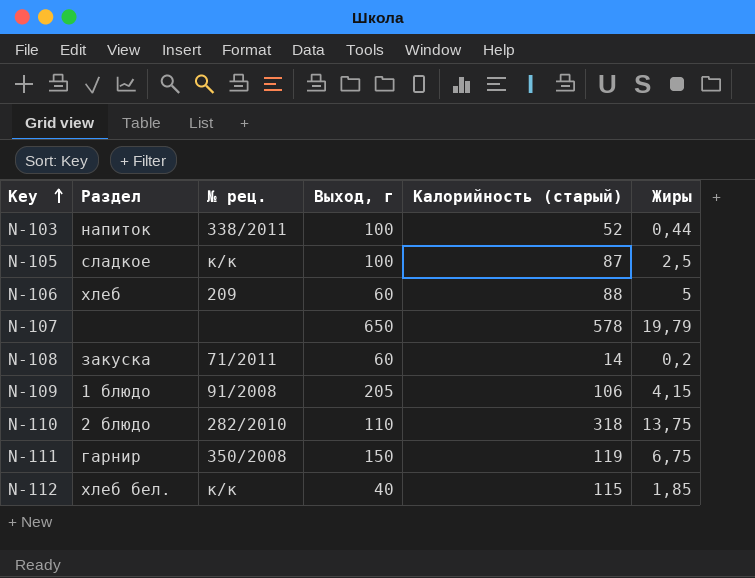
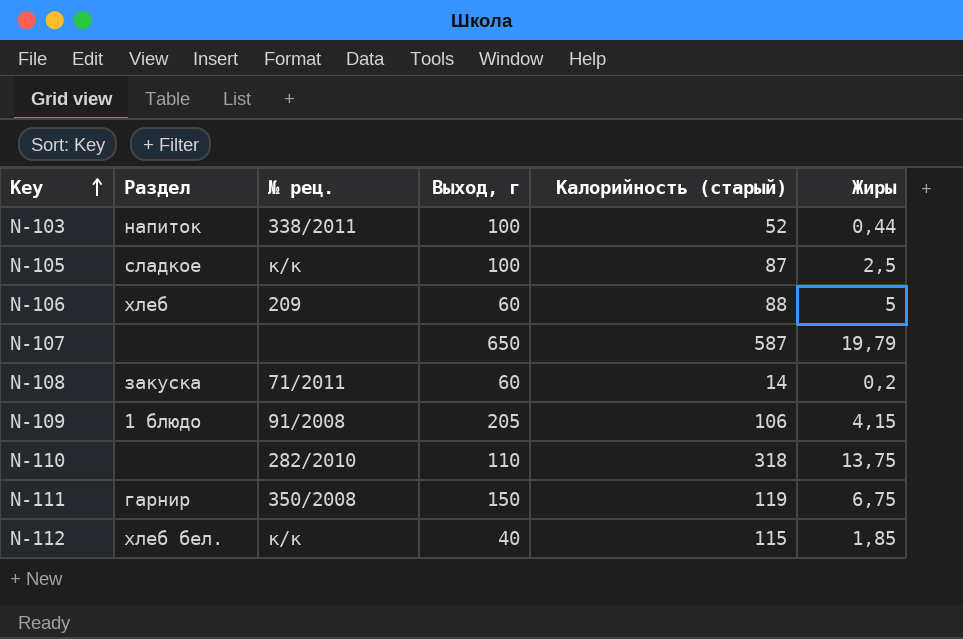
N-107 | Калорийность (старый): 578 -> 587
N-110 | Раздел: 2 блюдо -> none

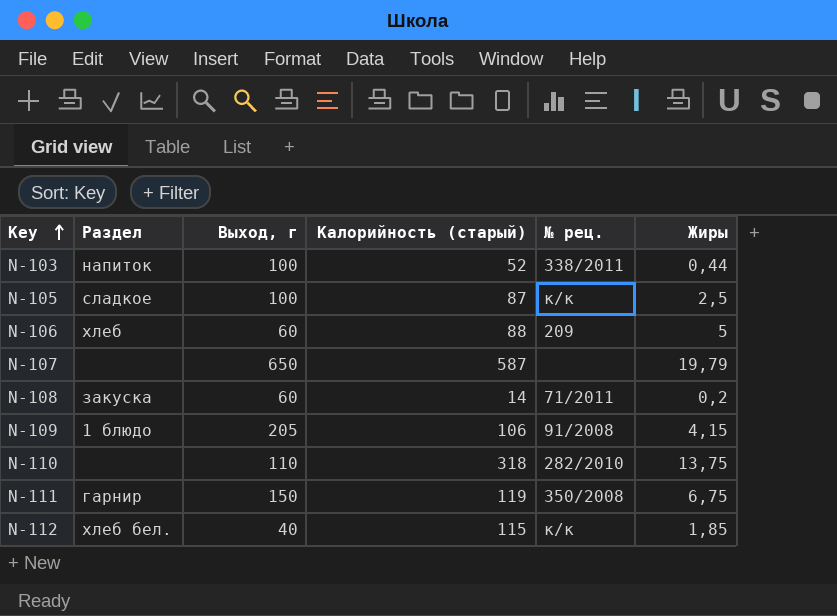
column № рец. | position: 3 -> 5

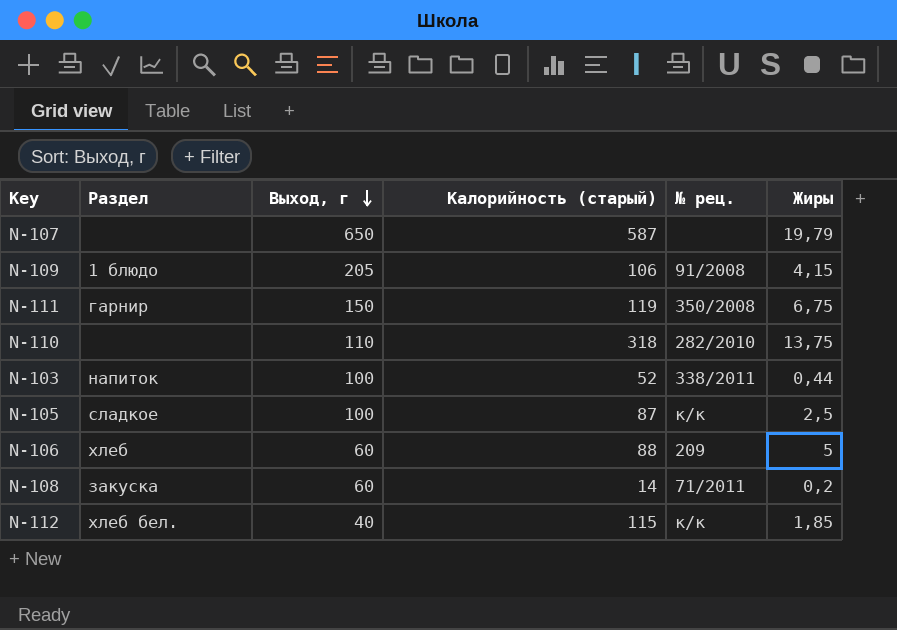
row order: Key ascending -> Выход, г descending

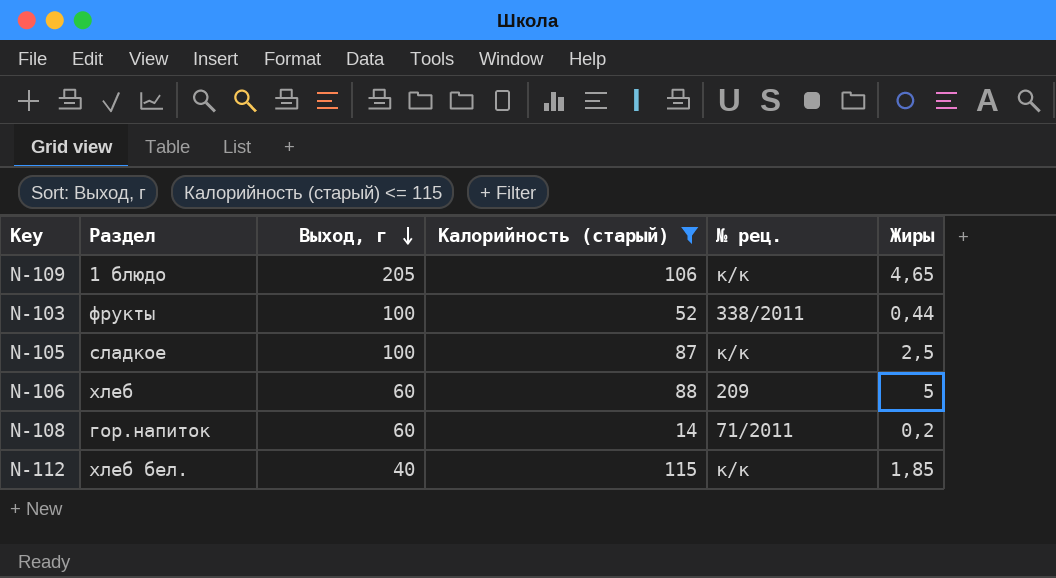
filter: none -> Калорийность (старый) <= 115
N-109 | № рец.: 91/2008 -> к/к
N-109 | Жиры: 4,15 -> 4,65
N-103 | Раздел: напиток -> фрукты
N-108 | Раздел: закуска -> гор.напиток

